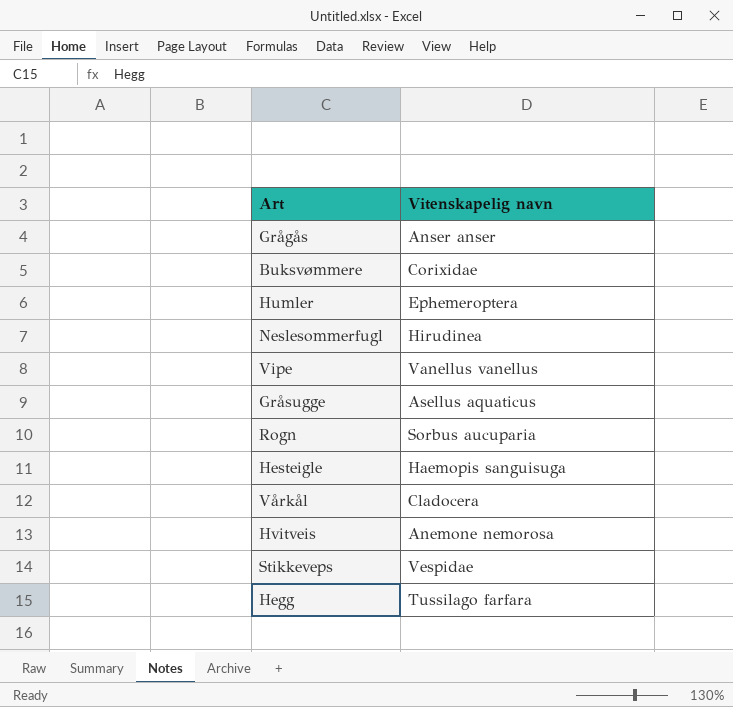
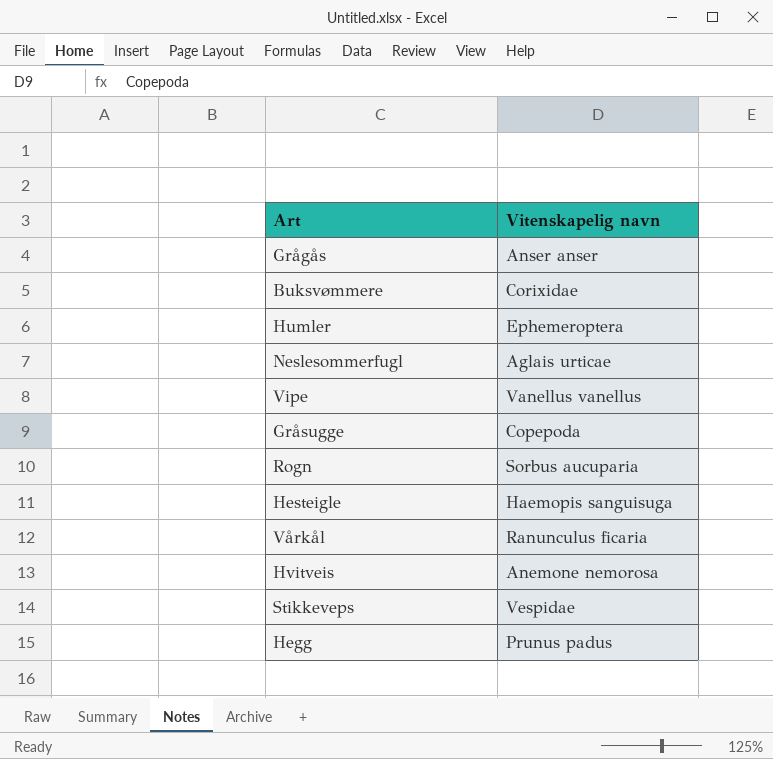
Neslesommerfugl | Vitenskapelig navn: Hirudinea -> Aglais urticae
Gråsugge | Vitenskapelig navn: Asellus aquaticus -> Copepoda
Vårkål | Vitenskapelig navn: Cladocera -> Ranunculus ficaria
Hegg | Vitenskapelig navn: Tussilago farfara -> Prunus padus

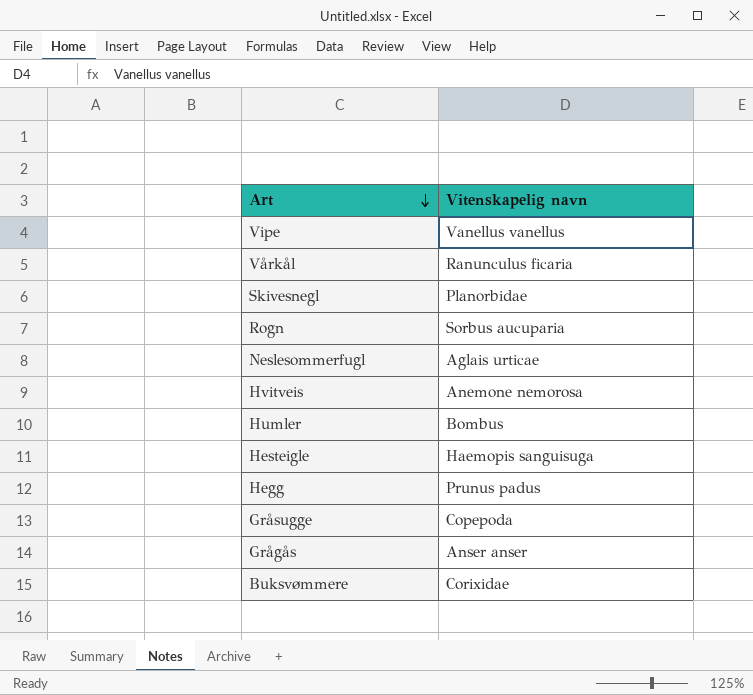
row order: none -> Art descending
row Stikkeveps: Vespidae -> none
row Skivesnegl: none -> Planorbidae
Humler | Vitenskapelig navn: Ephemeroptera -> Bombus

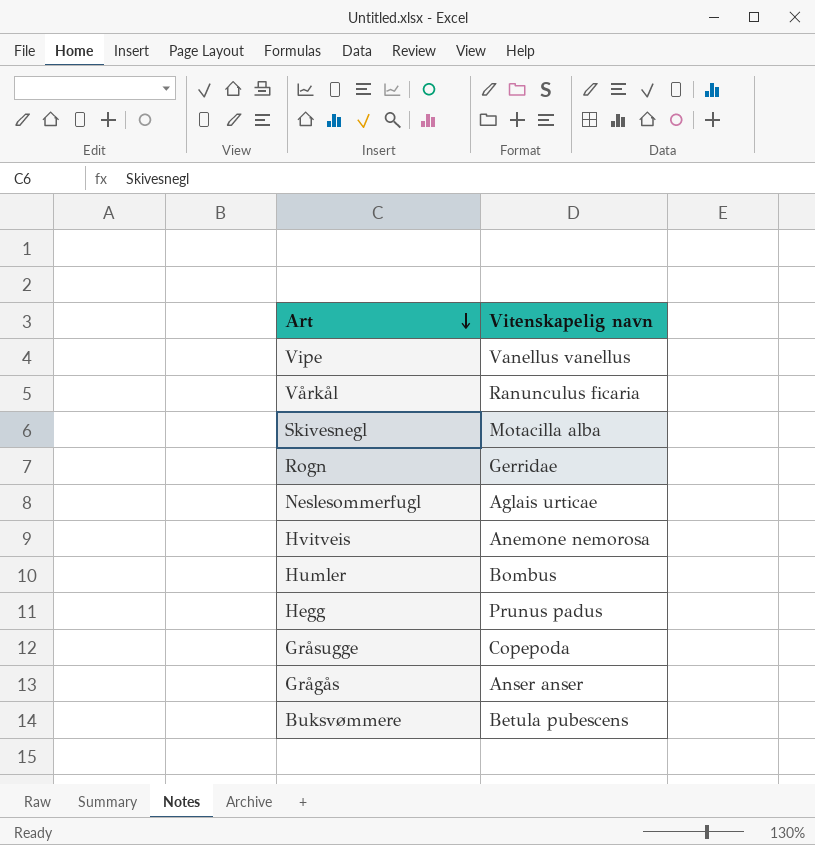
row Hesteigle: Haemopis sanguisuga -> none
Skivesnegl | Vitenskapelig navn: Planorbidae -> Motacilla alba
Rogn | Vitenskapelig navn: Sorbus aucuparia -> Gerridae
Buksvømmere | Vitenskapelig navn: Corixidae -> Betula pubescens

